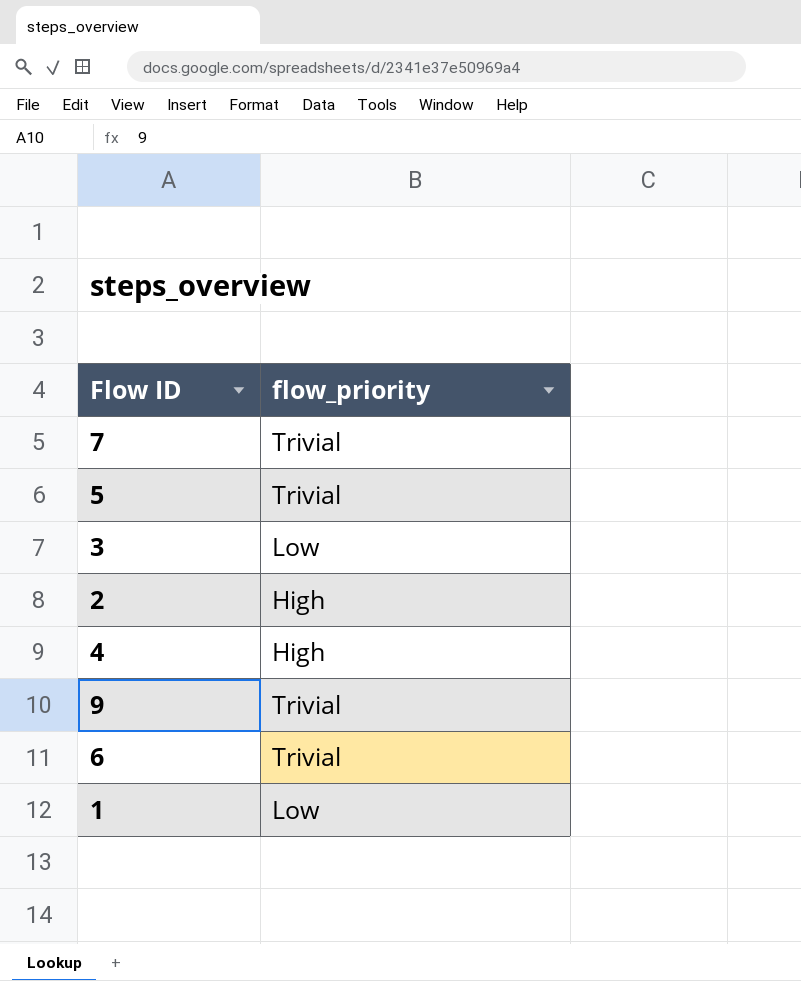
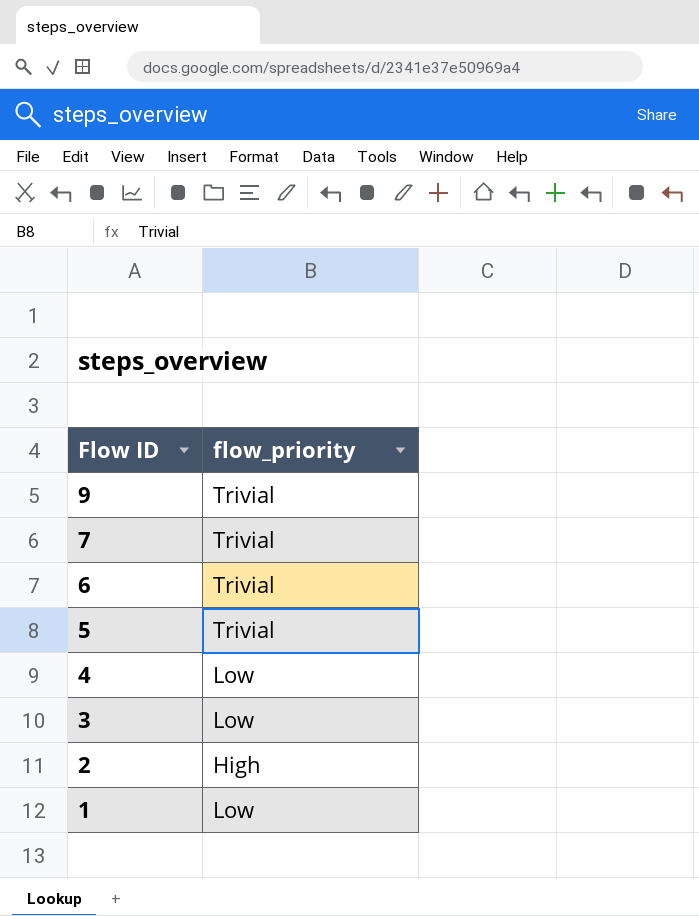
row order: none -> Flow ID descending
4 | flow_priority: High -> Low

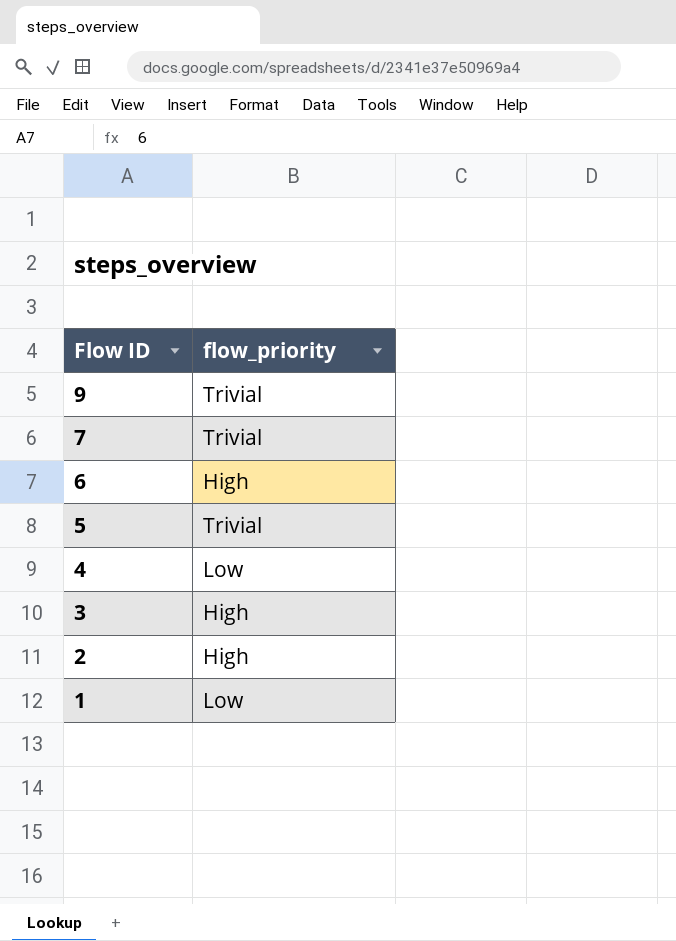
6 | flow_priority: Trivial -> High
3 | flow_priority: Low -> High

